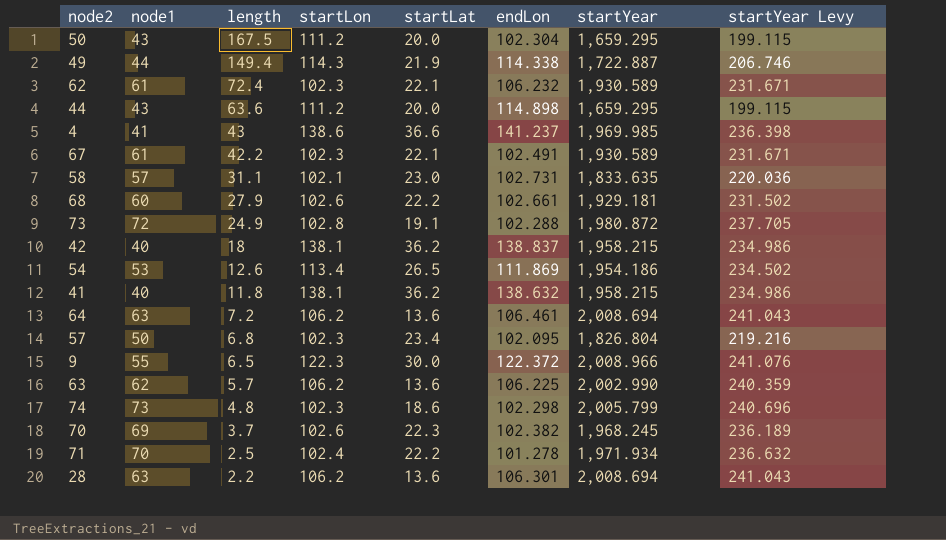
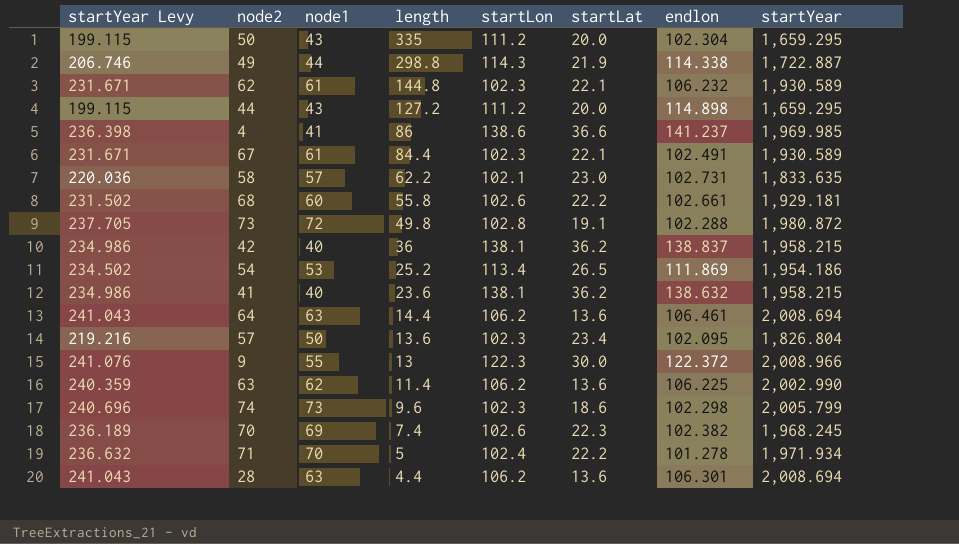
column startYear Levy | position: 8 -> 1
column name: endLon -> endlon
50 | length: 167.5 -> 335
49 | length: 149.4 -> 298.8
62 | length: 72.4 -> 144.8
44 | length: 63.6 -> 127.2
4 | length: 43 -> 86
67 | length: 42.2 -> 84.4
58 | length: 31.1 -> 62.2
68 | length: 27.9 -> 55.8
73 | length: 24.9 -> 49.8
42 | length: 18 -> 36
54 | length: 12.6 -> 25.2
41 | length: 11.8 -> 23.6
64 | length: 7.2 -> 14.4
57 | length: 6.8 -> 13.6
9 | length: 6.5 -> 13
63 | length: 5.7 -> 11.4
74 | length: 4.8 -> 9.6
70 | length: 3.7 -> 7.4
71 | length: 2.5 -> 5
28 | length: 2.2 -> 4.4

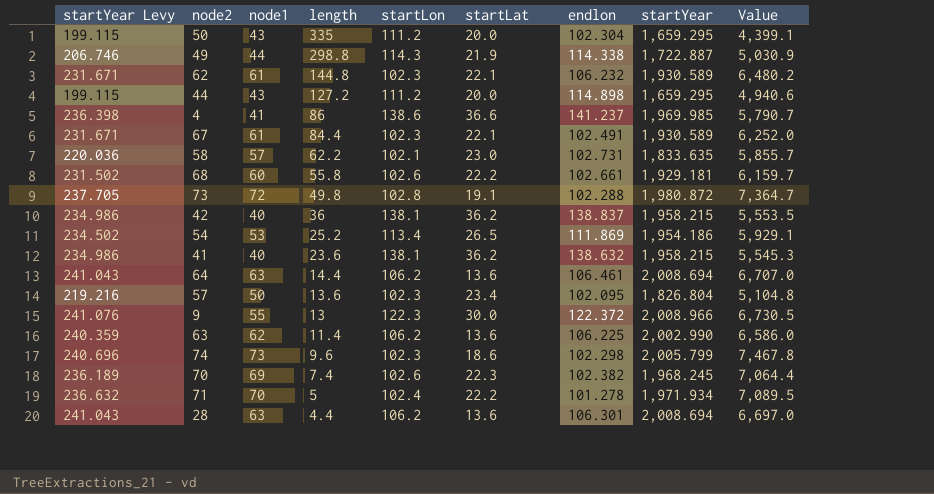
column Value | formula: none -> [node1] * [endlon]

